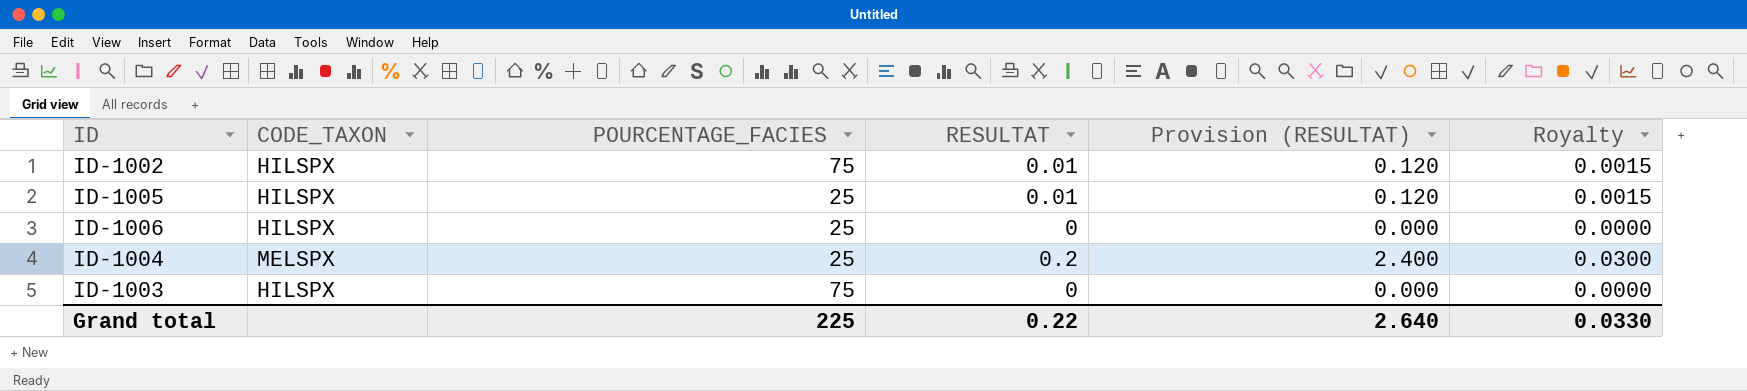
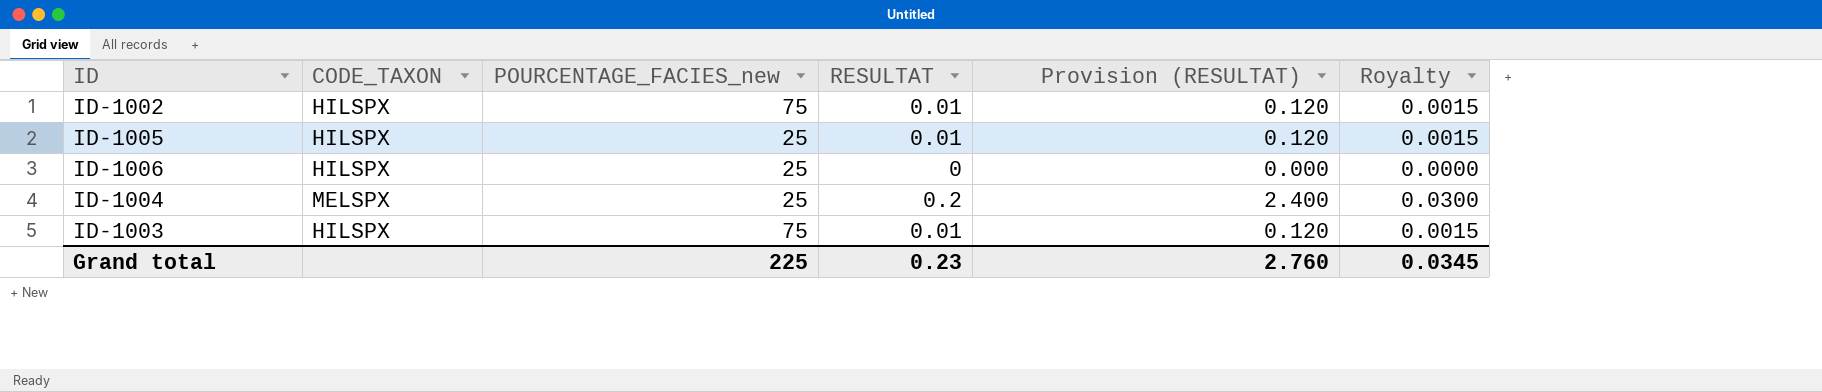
column name: POURCENTAGE_FACIES -> POURCENTAGE_FACIES_new
ID-1003 | RESULTAT: 0 -> 0.01
ID-1003 | Provision (RESULTAT): 0.000 -> 0.120
ID-1003 | Royalty: 0.0000 -> 0.0015
Grand total | RESULTAT: 0.22 -> 0.23
Grand total | Provision (RESULTAT): 2.640 -> 2.760
Grand total | Royalty: 0.0330 -> 0.0345

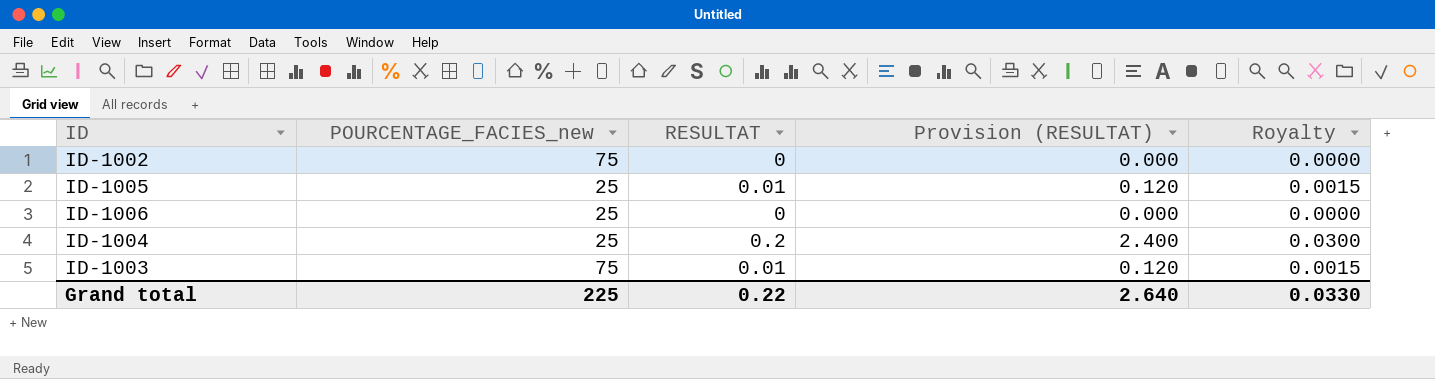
column CODE_TAXON | position: 2 -> none
ID-1002 | RESULTAT: 0.01 -> 0
ID-1002 | Provision (RESULTAT): 0.120 -> 0.000
ID-1002 | Royalty: 0.0015 -> 0.0000
Grand total | RESULTAT: 0.23 -> 0.22
Grand total | Provision (RESULTAT): 2.760 -> 2.640
Grand total | Royalty: 0.0345 -> 0.0330

